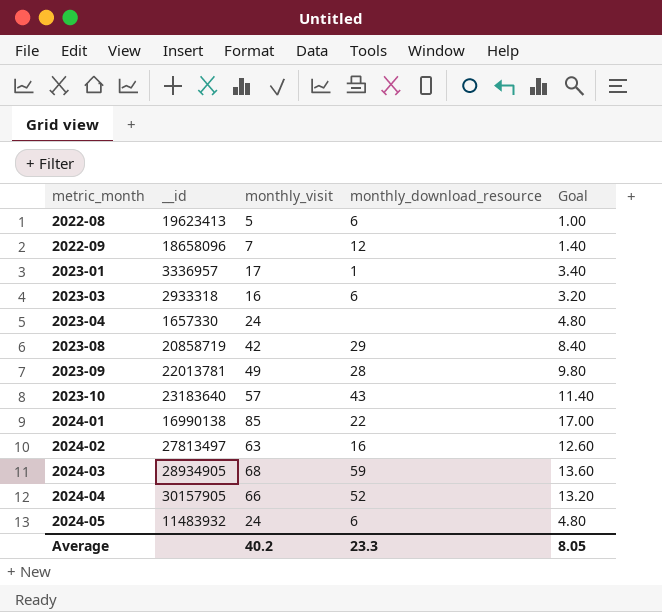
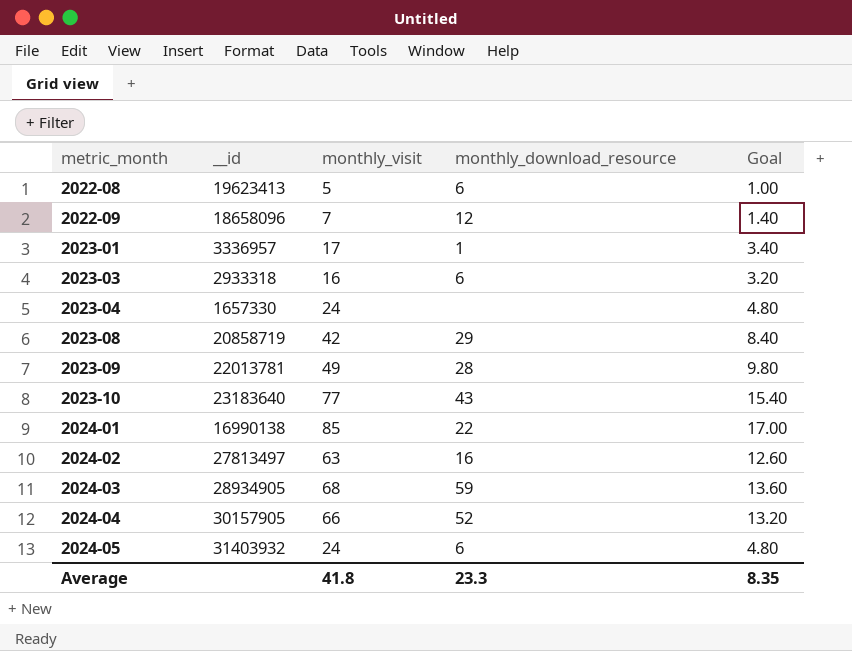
2023-10 | monthly_visit: 57 -> 77
2023-10 | Goal: 11.40 -> 15.40
2024-05 | __id: 11483932 -> 31403932
Average | monthly_visit: 40.2 -> 41.8
Average | Goal: 8.05 -> 8.35

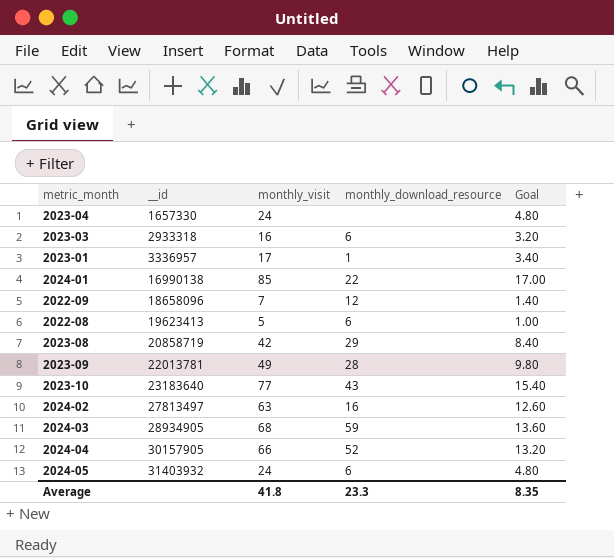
row order: metric_month ascending -> __id ascending

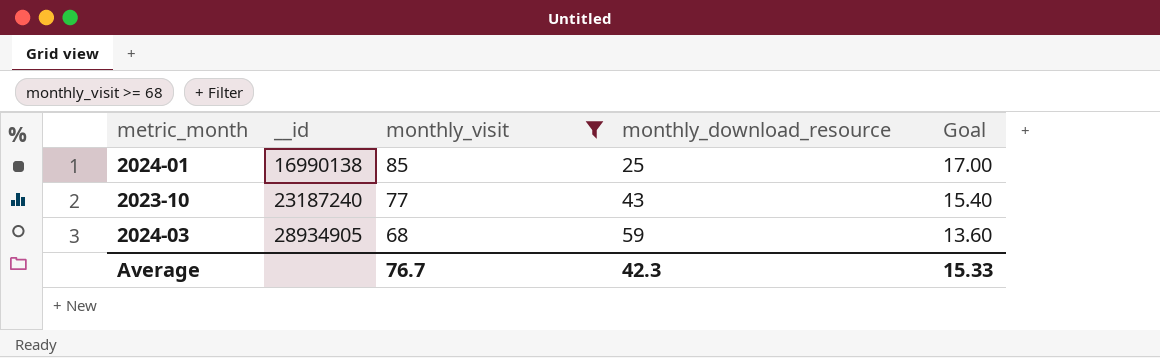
filter: none -> monthly_visit >= 68
2024-01 | monthly_download_resource: 22 -> 25
2023-10 | __id: 23183640 -> 23187240
Average | monthly_visit: 41.8 -> 76.7
Average | monthly_download_resource: 23.3 -> 42.3
Average | Goal: 8.35 -> 15.33

